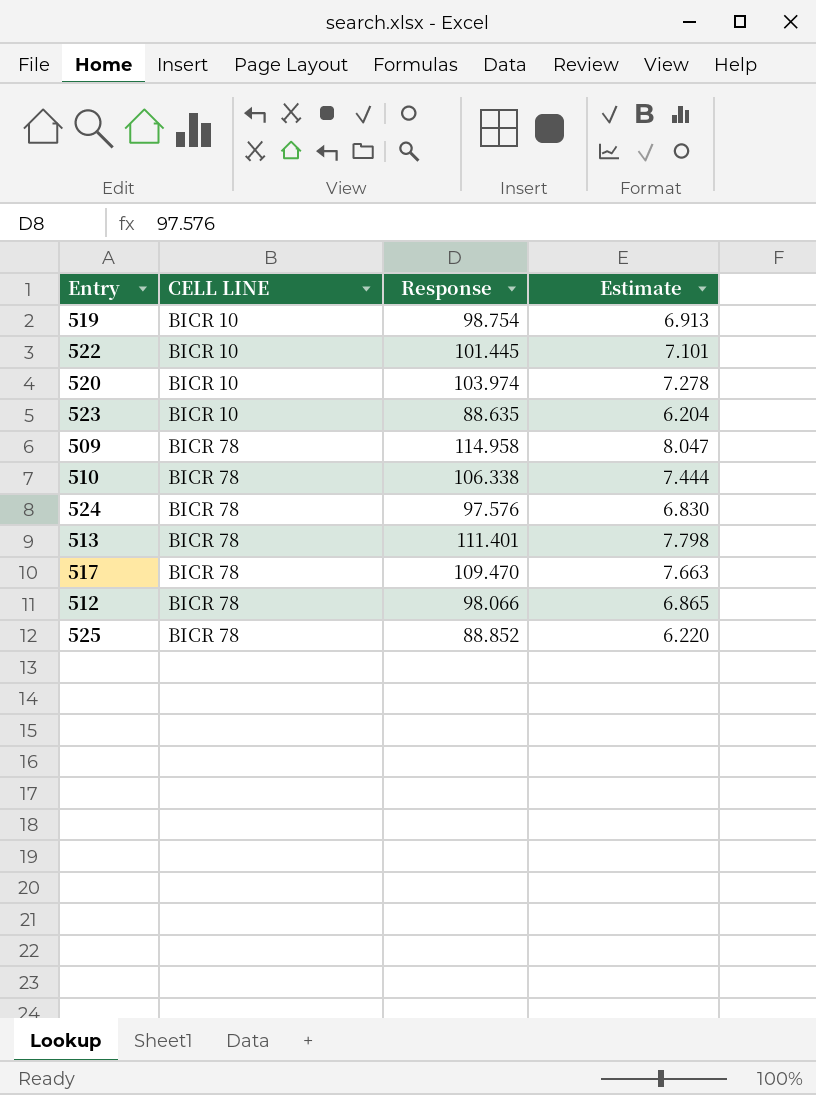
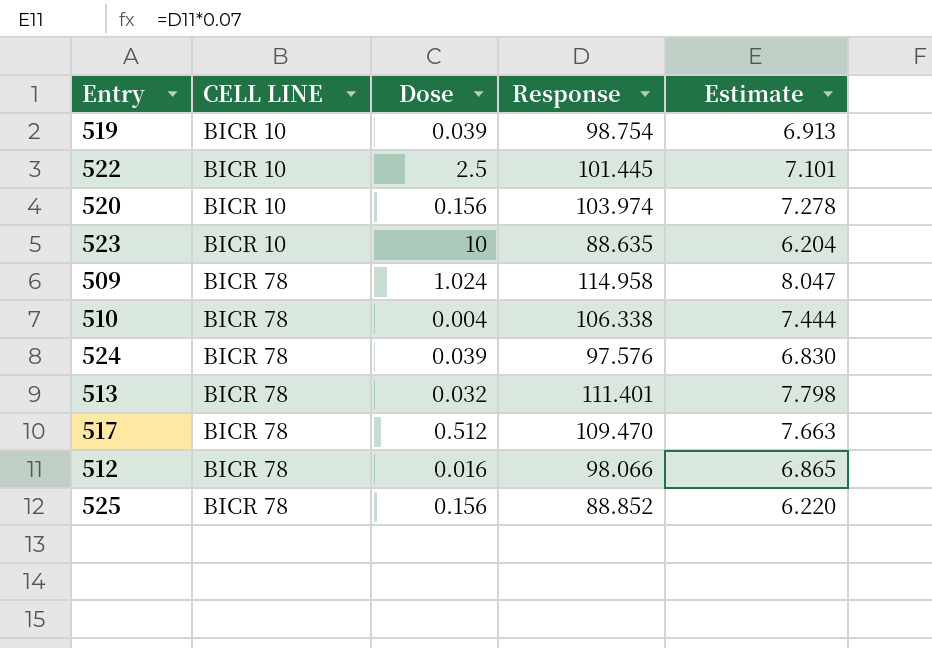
column Dose | position: none -> 3

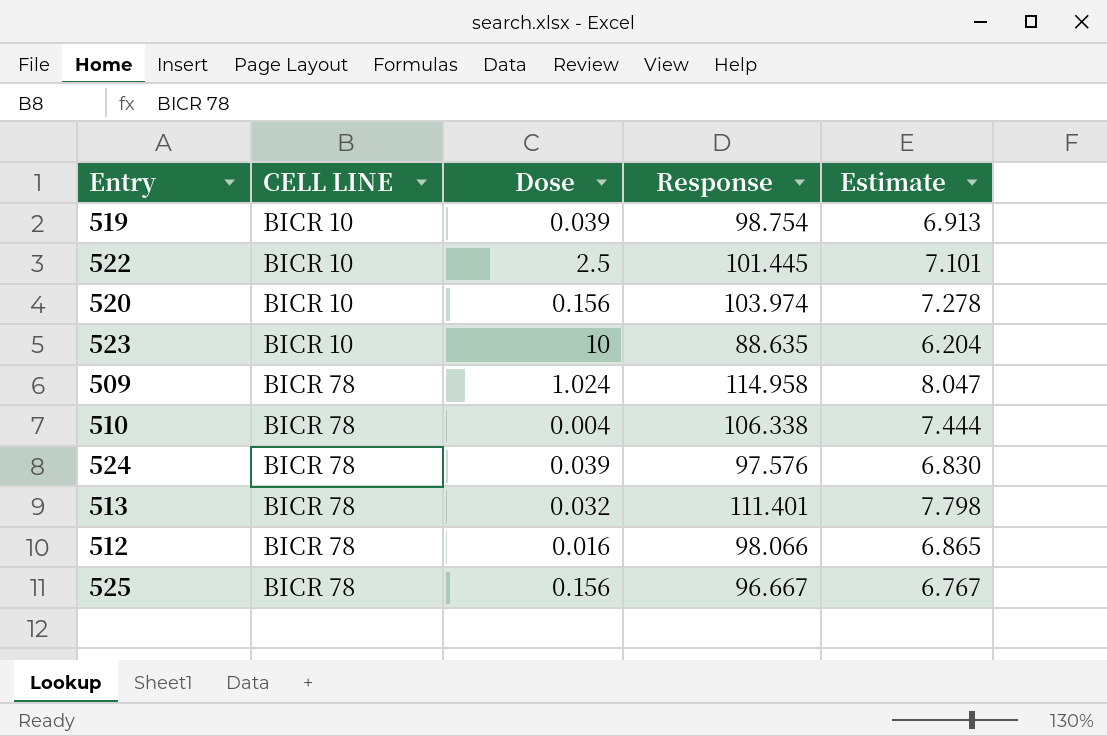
row 517: BICR 78 | 0.512 | 109.470 | 7.663 -> none
525 | Response: 88.852 -> 96.667
525 | Estimate: 6.220 -> 6.767

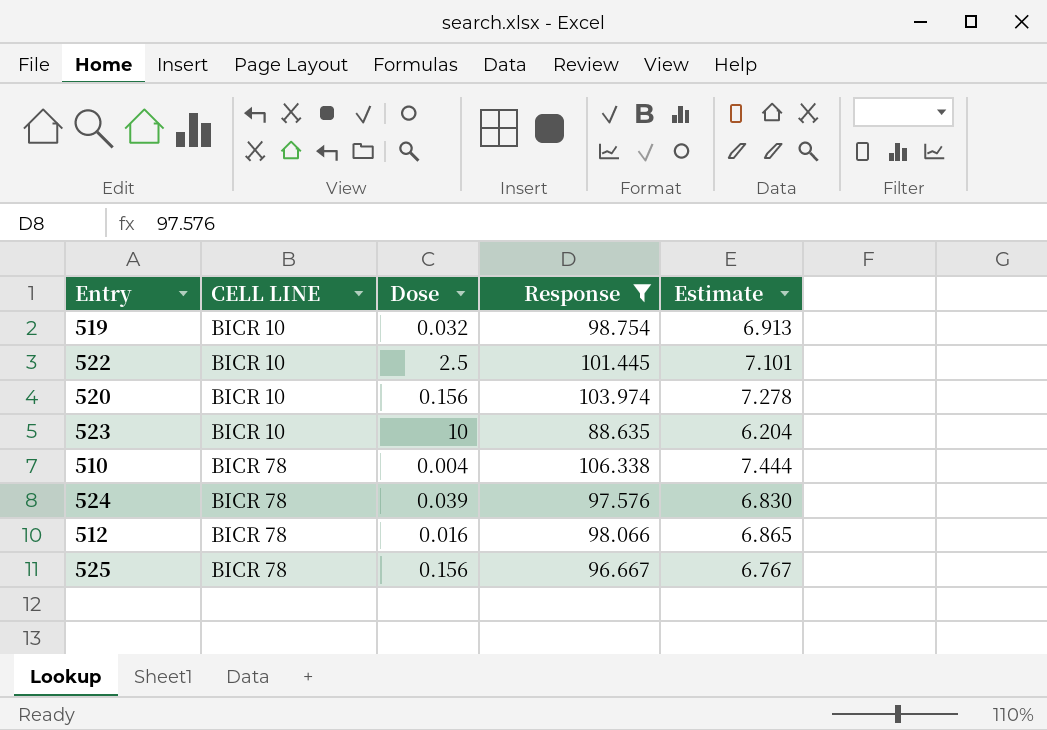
filter: none -> Response <= 106.338
519 | Dose: 0.039 -> 0.032

